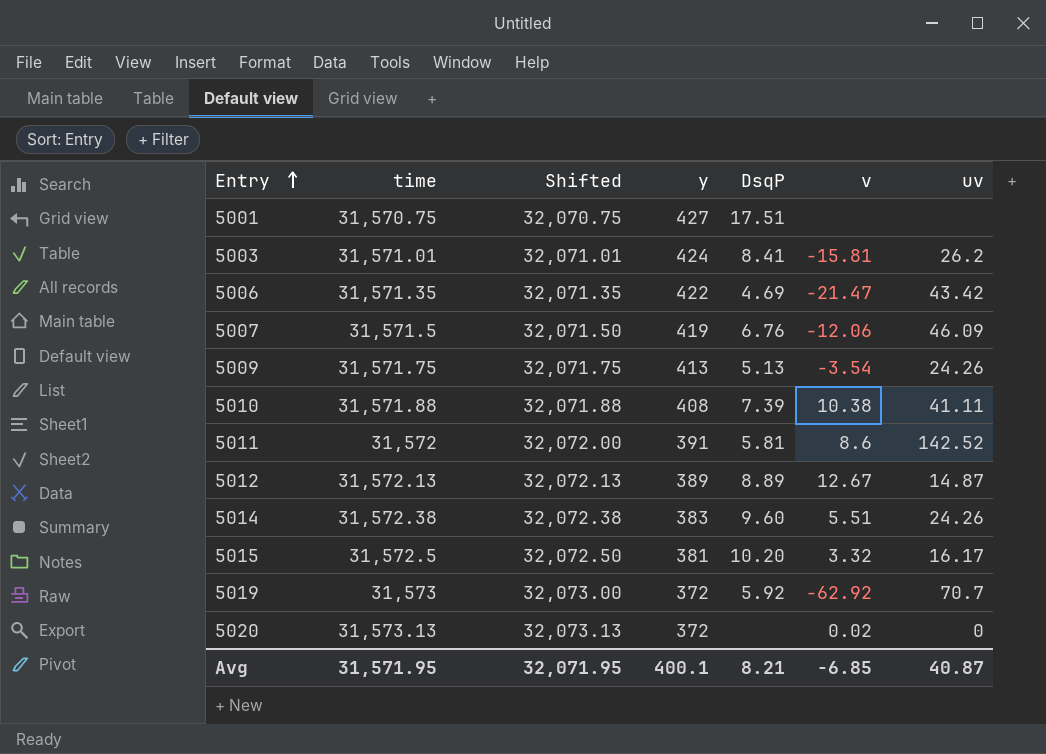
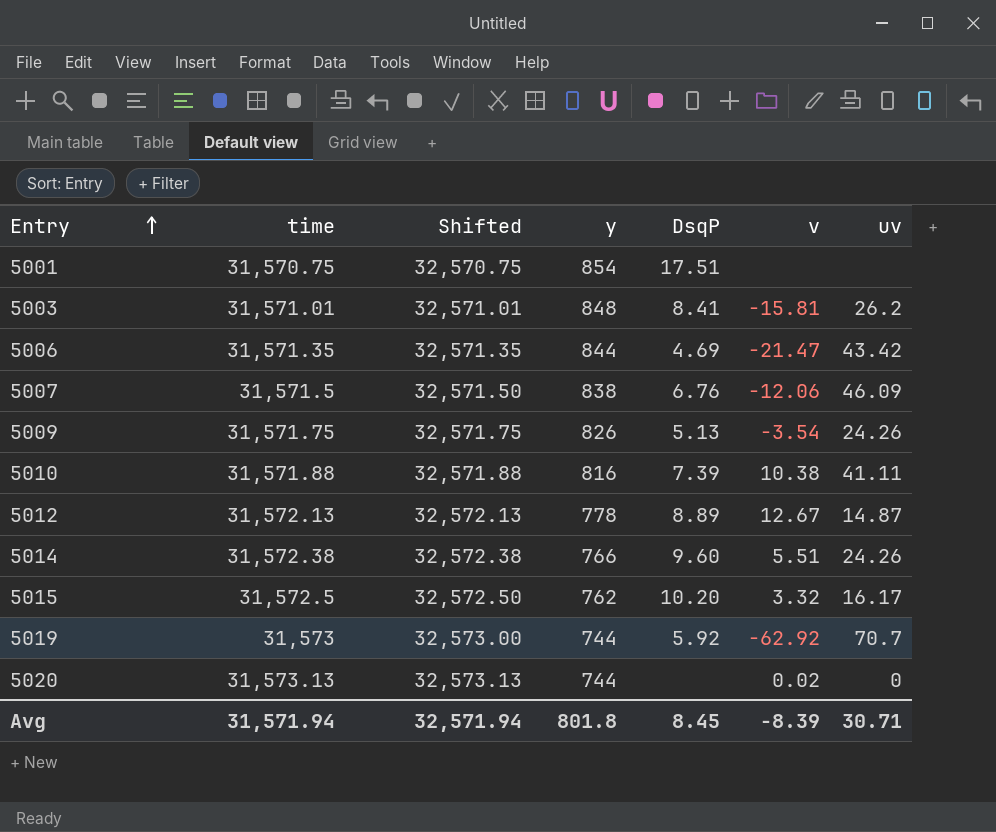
column Shifted | formula: [time] + 500 -> [time] + 1000
row 5011: 31,572 | 32,072.00 | 391 | 5.81 | 8.6 | 142.52 -> none
5001 | y: 427 -> 854
5003 | y: 424 -> 848
5006 | y: 422 -> 844
5007 | y: 419 -> 838
5009 | y: 413 -> 826
5010 | y: 408 -> 816
5012 | y: 389 -> 778
5014 | y: 383 -> 766
5015 | y: 381 -> 762
5019 | y: 372 -> 744
5020 | y: 372 -> 744
Avg | time: 31,571.95 -> 31,571.94
Avg | Shifted: 32,071.95 -> 32,571.94
Avg | y: 400.1 -> 801.8
Avg | DsqP: 8.21 -> 8.45
Avg | v: -6.85 -> -8.39
Avg | uv: 40.87 -> 30.71

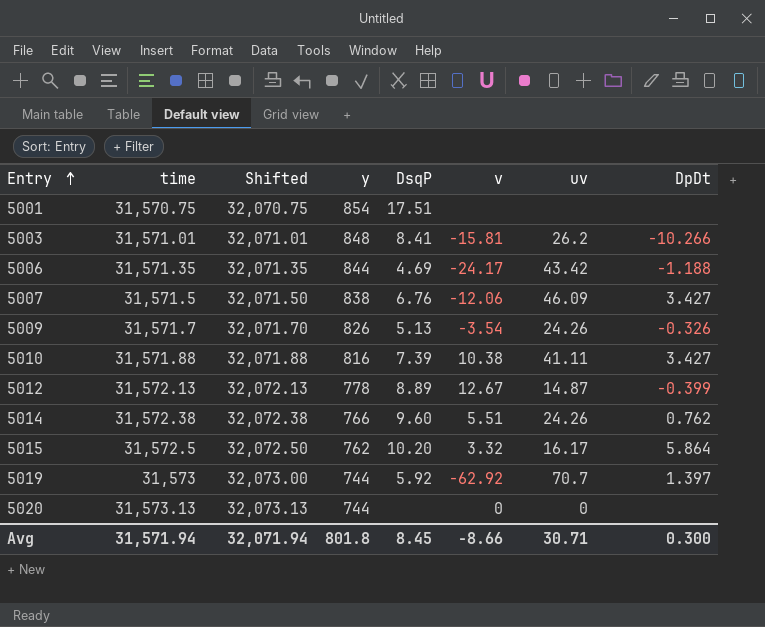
column Shifted | formula: [time] + 1000 -> [time] + 500
column DpDt | position: none -> 8
5006 | v: -21.47 -> -24.17
5009 | time: 31,571.75 -> 31,571.7
5020 | v: 0.02 -> 0
Avg | Shifted: 32,571.94 -> 32,071.94
Avg | v: -8.39 -> -8.66

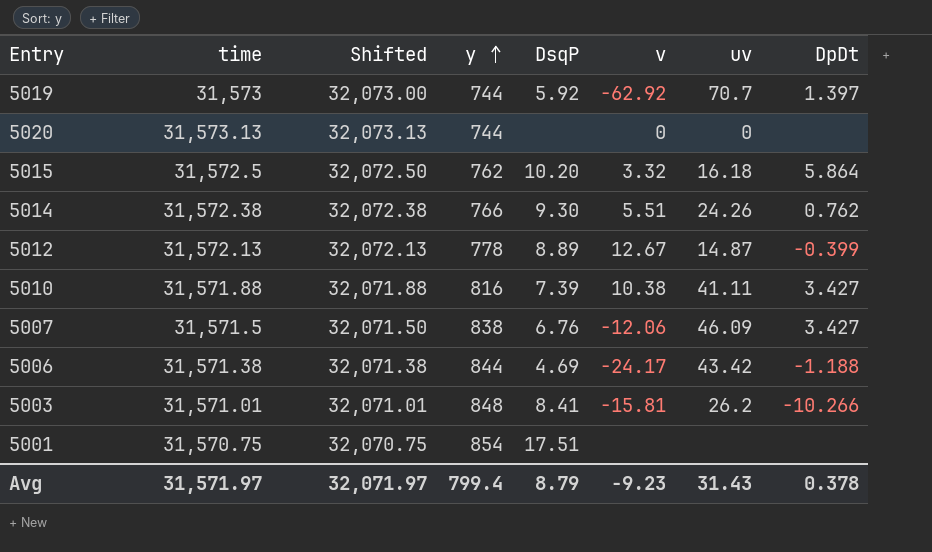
row order: Entry ascending -> y ascending
row 5009: 31,571.7 | 32,071.70 | 826 | 5.13 | -3.54 | 24.26 | -0.326 -> none
5015 | uv: 16.17 -> 16.18
5014 | DsqP: 9.60 -> 9.30
5006 | time: 31,571.35 -> 31,571.38
5006 | Shifted: 32,071.35 -> 32,071.38
Avg | time: 31,571.94 -> 31,571.97
Avg | Shifted: 32,071.94 -> 32,071.97
Avg | y: 801.8 -> 799.4
Avg | DsqP: 8.45 -> 8.79
Avg | v: -8.66 -> -9.23
Avg | uv: 30.71 -> 31.43
Avg | DpDt: 0.300 -> 0.378

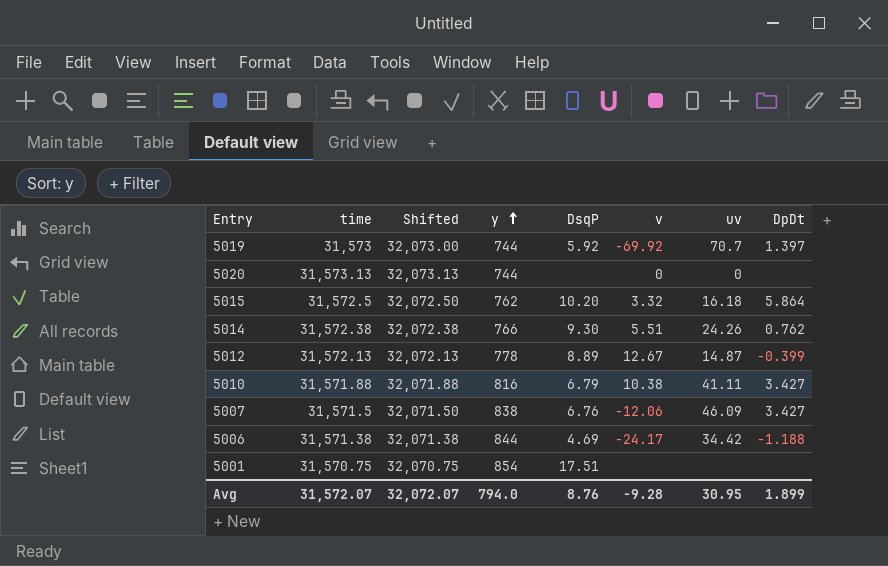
row 5003: 31,571.01 | 32,071.01 | 848 | 8.41 | -15.81 | 26.2 | -10.266 -> none
5019 | v: -62.92 -> -69.92
5010 | DsqP: 7.39 -> 6.79
5006 | uv: 43.42 -> 34.42
Avg | time: 31,571.97 -> 31,572.07
Avg | Shifted: 32,071.97 -> 32,072.07
Avg | y: 799.4 -> 794.0
Avg | DsqP: 8.79 -> 8.76
Avg | v: -9.23 -> -9.28
Avg | uv: 31.43 -> 30.95
Avg | DpDt: 0.378 -> 1.899

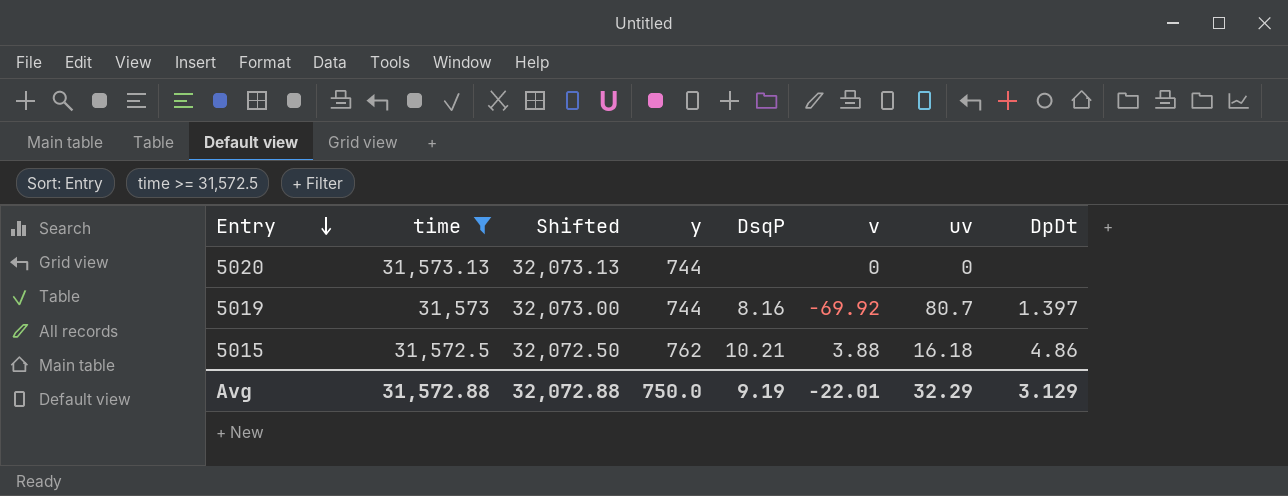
filter: none -> time >= 31,572.5
row order: y ascending -> Entry descending
5019 | DsqP: 5.92 -> 8.16
5019 | uv: 70.7 -> 80.7
5015 | DsqP: 10.20 -> 10.21
5015 | v: 3.32 -> 3.88
5015 | DpDt: 5.864 -> 4.86
Avg | time: 31,572.07 -> 31,572.88
Avg | Shifted: 32,072.07 -> 32,072.88
Avg | y: 794.0 -> 750.0
Avg | DsqP: 8.76 -> 9.19
Avg | v: -9.28 -> -22.01
Avg | uv: 30.95 -> 32.29
Avg | DpDt: 1.899 -> 3.129

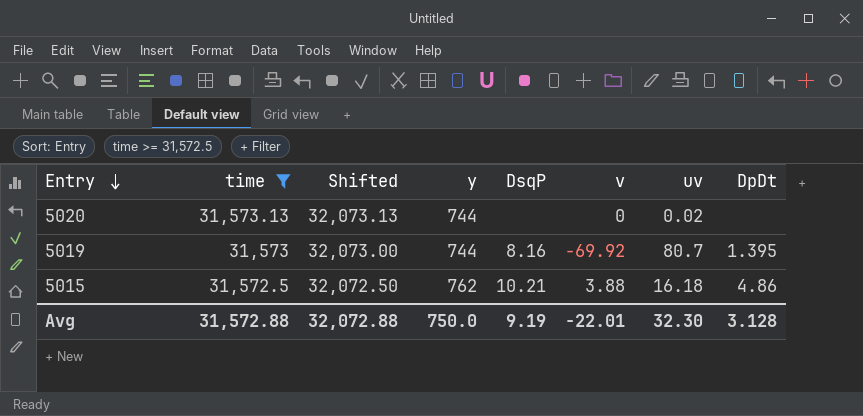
5020 | uv: 0 -> 0.02
5019 | DpDt: 1.397 -> 1.395
Avg | uv: 32.29 -> 32.30
Avg | DpDt: 3.129 -> 3.128

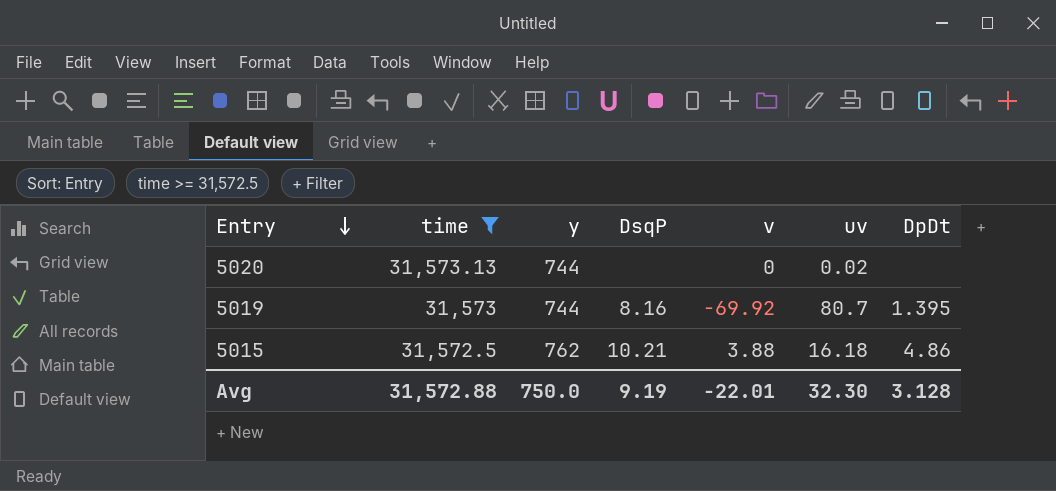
column Shifted | formula: [time] + 500 -> none

